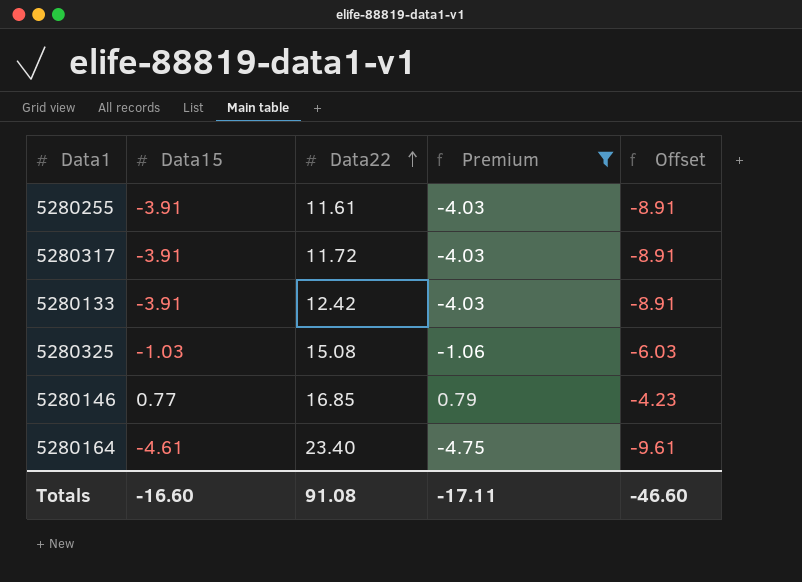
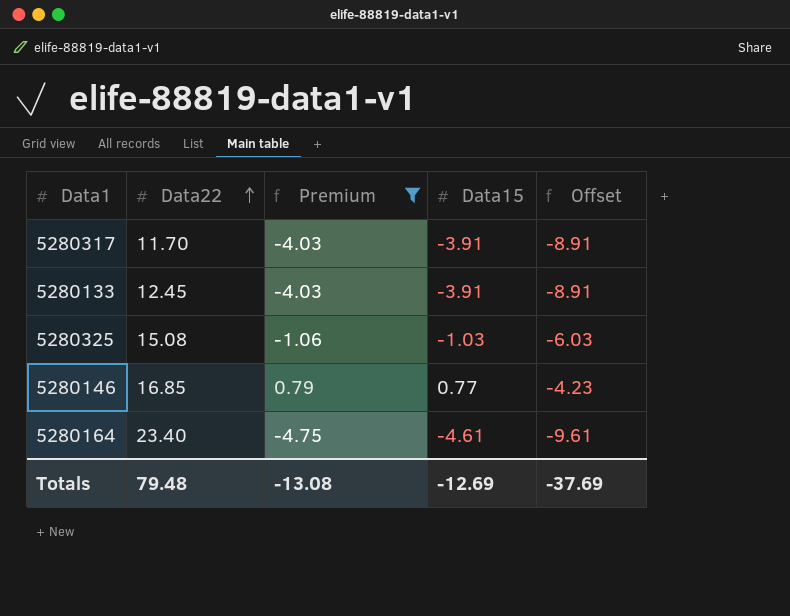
column Data15 | position: 2 -> 4
row 5280255: -3.91 | 11.61 | -4.03 | -8.91 -> none
5280317 | Data22: 11.72 -> 11.70
5280133 | Data22: 12.42 -> 12.45
Totals | Data22: 91.08 -> 79.48
Totals | Premium: -17.11 -> -13.08
Totals | Data15: -16.60 -> -12.69
Totals | Offset: -46.60 -> -37.69

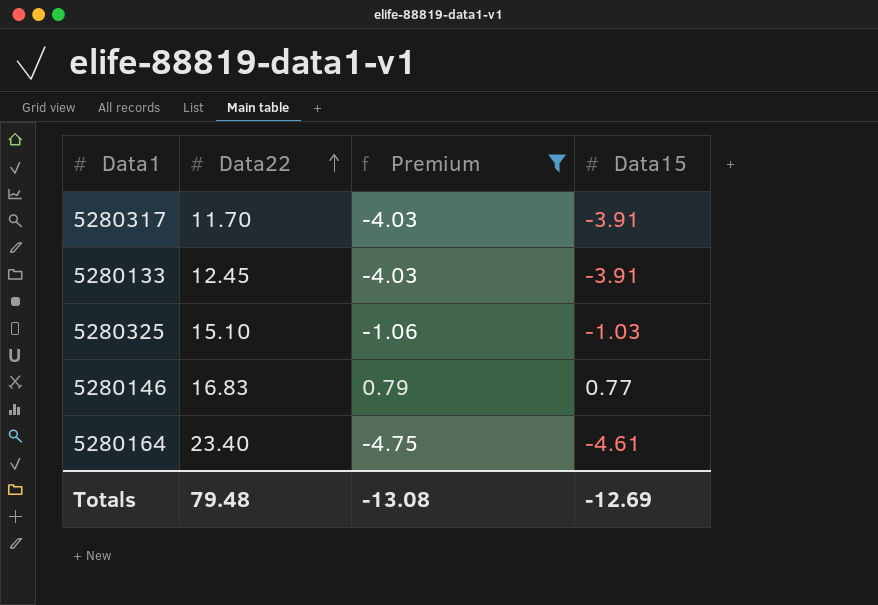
column Offset | formula: [Data15] - 5 -> none
5280325 | Data22: 15.08 -> 15.10
5280146 | Data22: 16.85 -> 16.83

